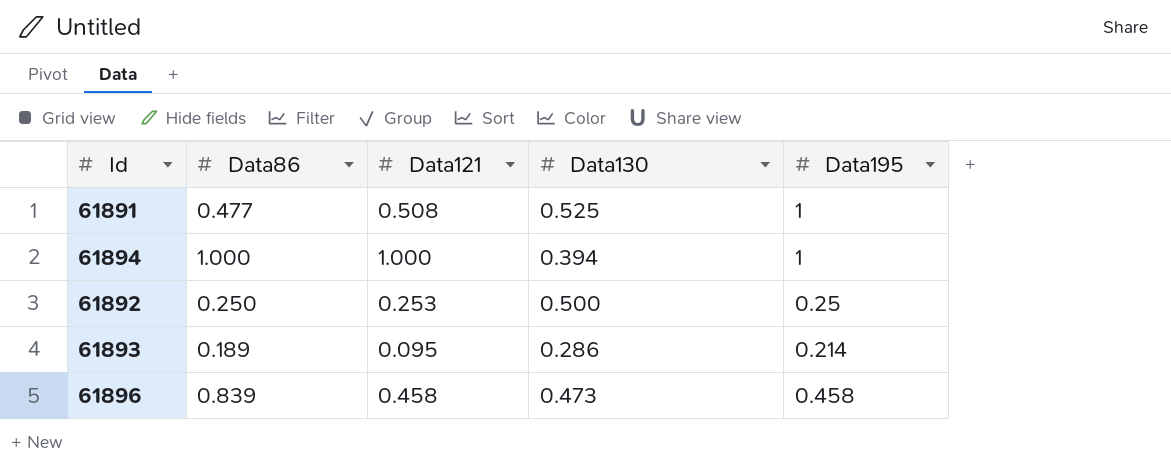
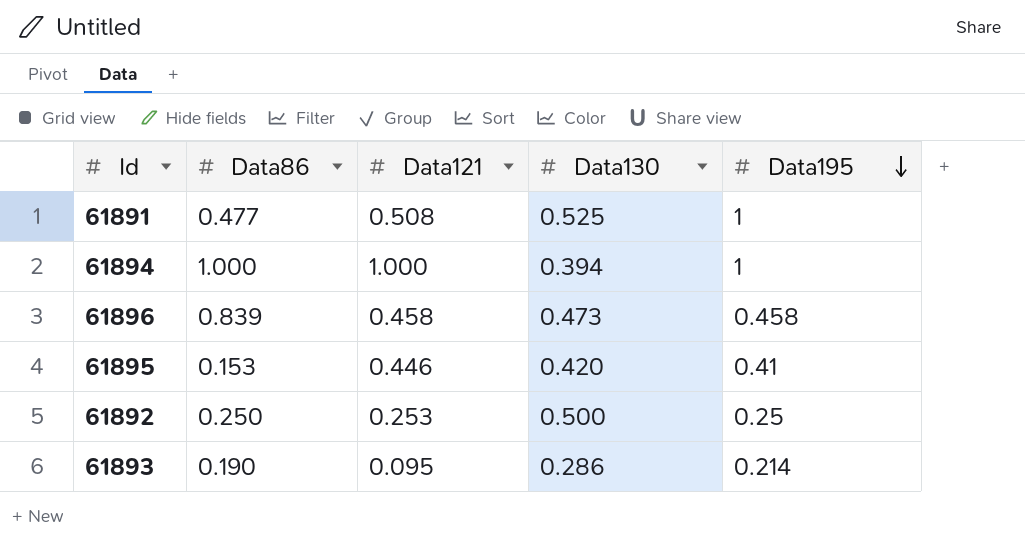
row order: none -> Data195 descending
row 61895: none -> 0.153 | 0.446 | 0.420 | 0.41
61893 | Data86: 0.189 -> 0.190

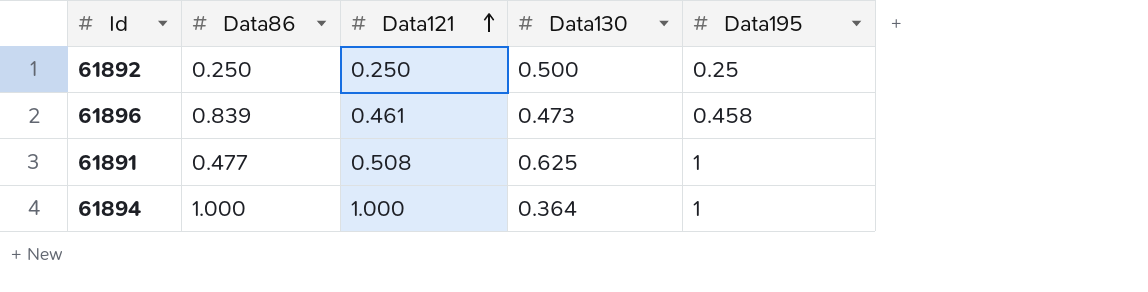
row order: Data195 descending -> Data121 ascending
row 61895: 0.153 | 0.446 | 0.420 | 0.41 -> none
row 61893: 0.190 | 0.095 | 0.286 | 0.214 -> none
61892 | Data121: 0.253 -> 0.250
61896 | Data121: 0.458 -> 0.461
61891 | Data130: 0.525 -> 0.625
61894 | Data130: 0.394 -> 0.364

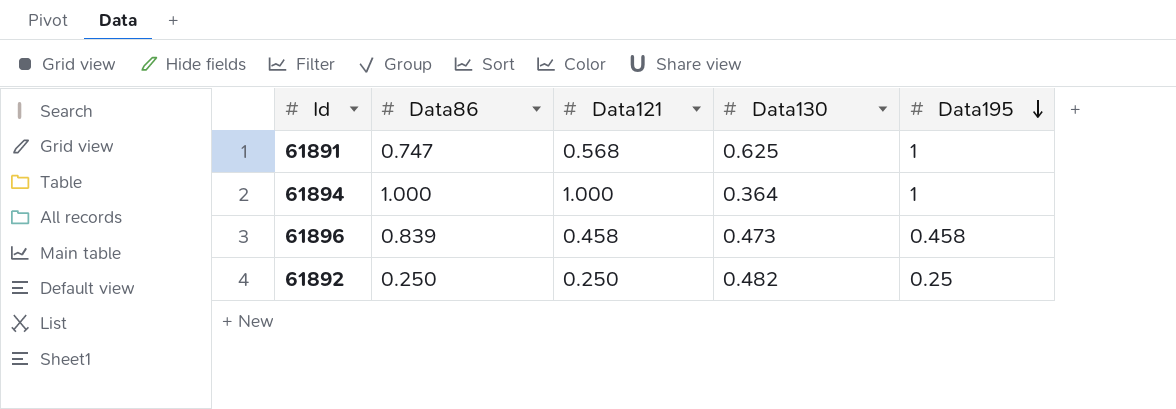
row order: Data121 ascending -> Data195 descending
61891 | Data86: 0.477 -> 0.747
61891 | Data121: 0.508 -> 0.568
61896 | Data121: 0.461 -> 0.458
61892 | Data130: 0.500 -> 0.482

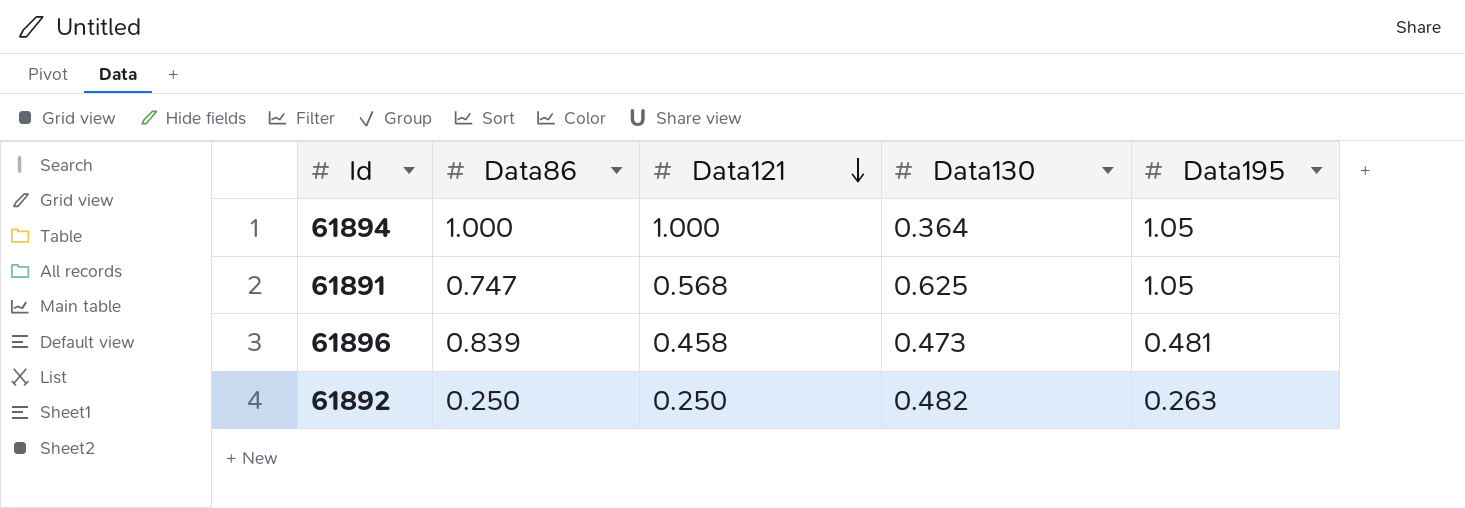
row order: Data195 descending -> Data121 descending
61894 | Data195: 1 -> 1.05
61891 | Data195: 1 -> 1.05
61896 | Data195: 0.458 -> 0.481
61892 | Data195: 0.25 -> 0.263

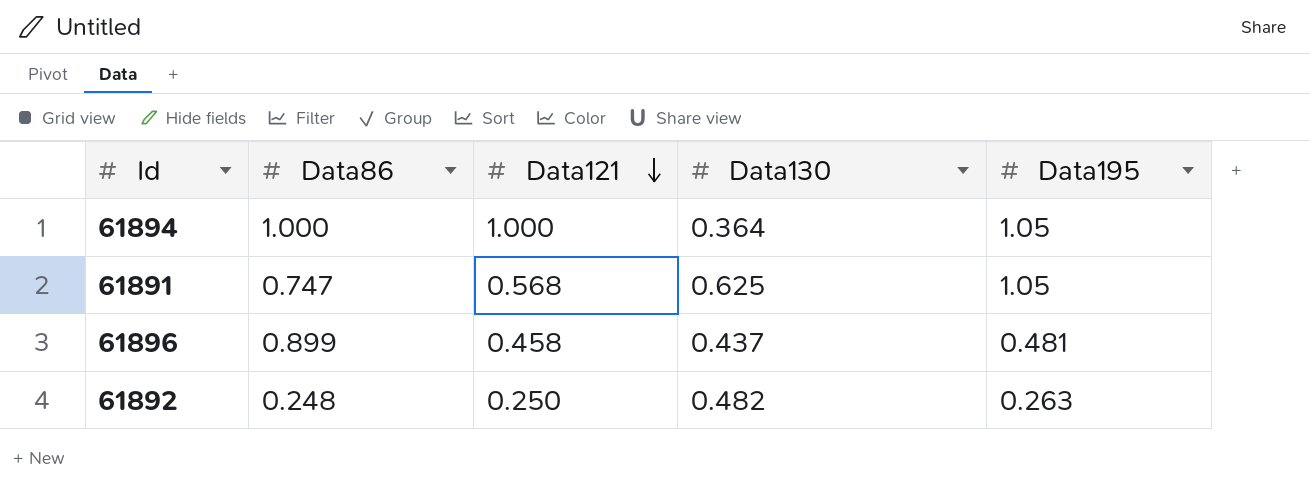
61896 | Data86: 0.839 -> 0.899
61896 | Data130: 0.473 -> 0.437
61892 | Data86: 0.250 -> 0.248

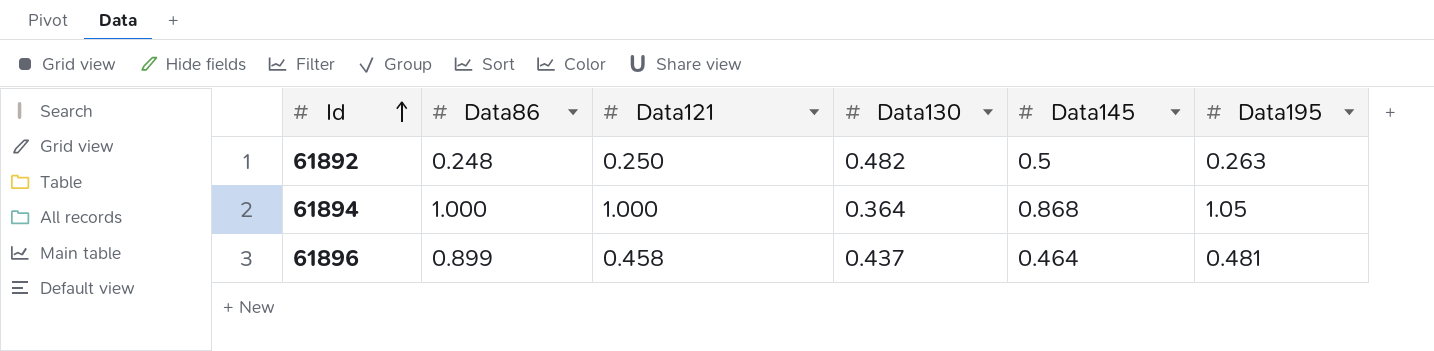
row order: Data121 descending -> Id ascending
column Data145 | position: none -> 5
row 61891: 0.747 | 0.568 | 0.625 | 1.05 -> none

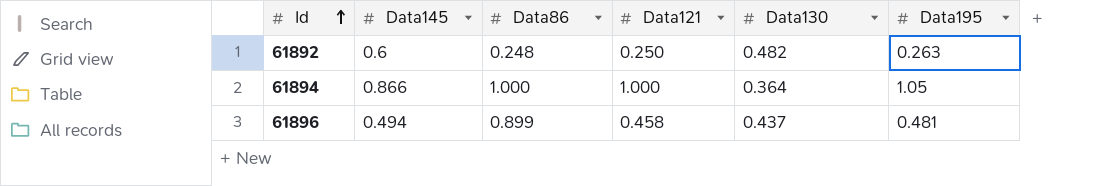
column Data145 | position: 5 -> 2
61892 | Data145: 0.5 -> 0.6
61894 | Data145: 0.868 -> 0.866
61896 | Data145: 0.464 -> 0.494

